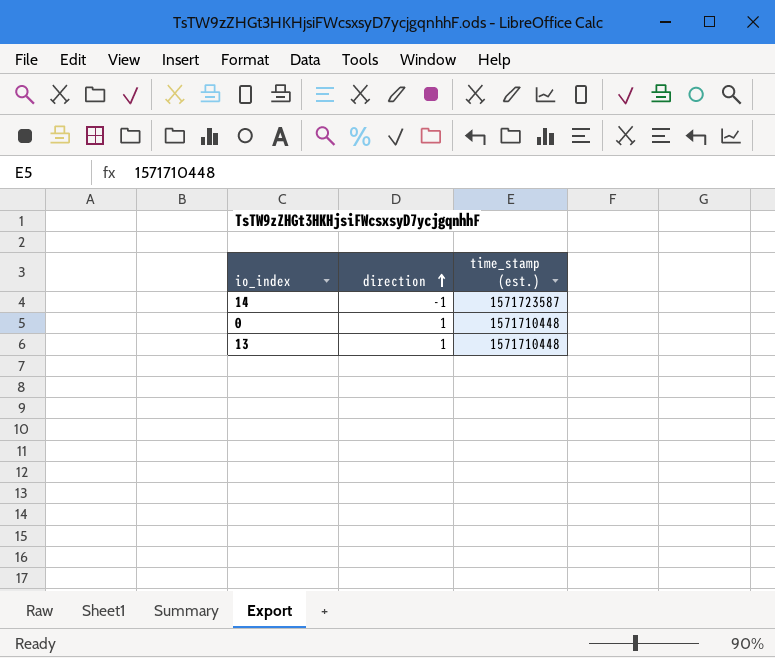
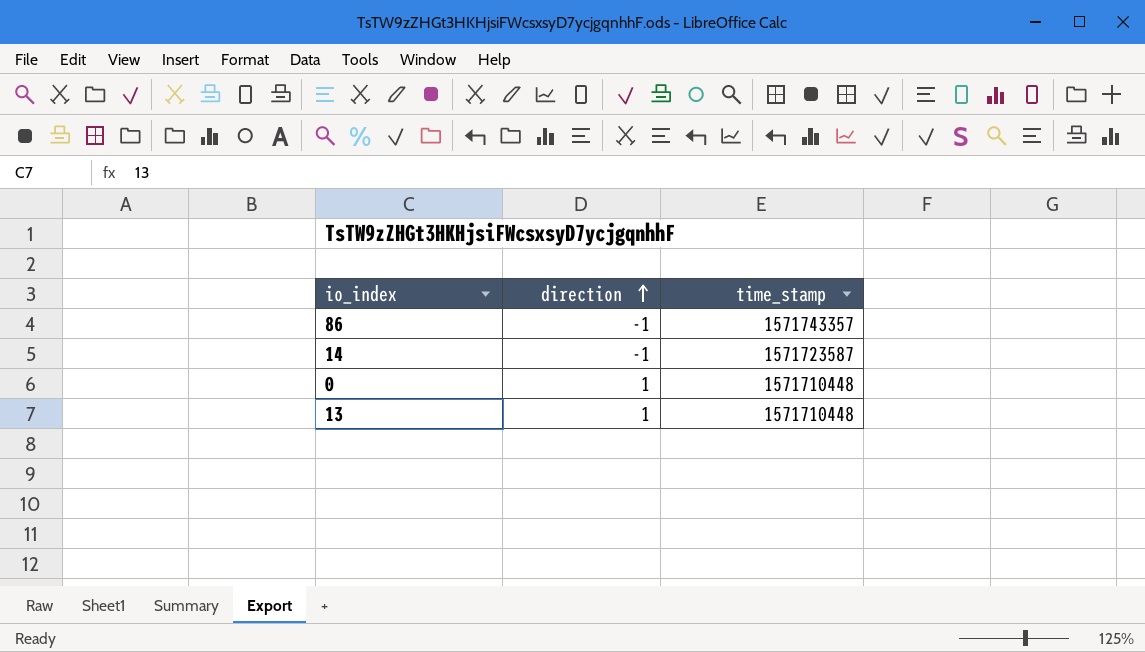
column name: time_stamp (est.) -> time_stamp
row 86: none -> -1 | 1571743357

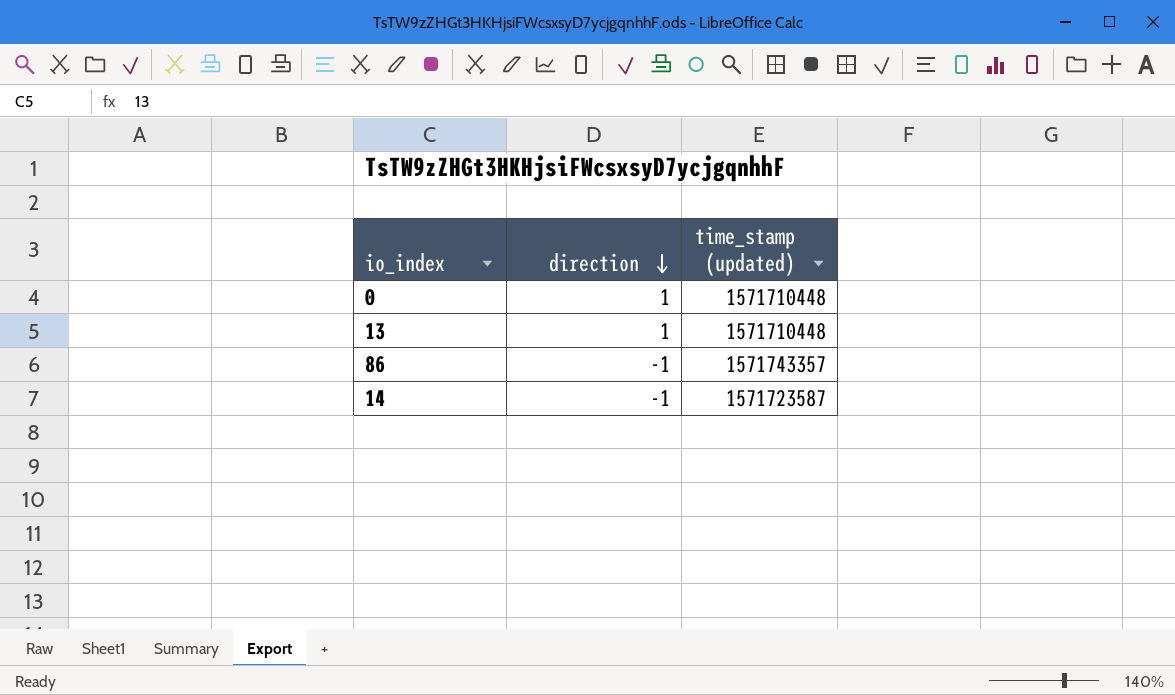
row order: direction ascending -> direction descending
column name: time_stamp -> time_stamp (updated)

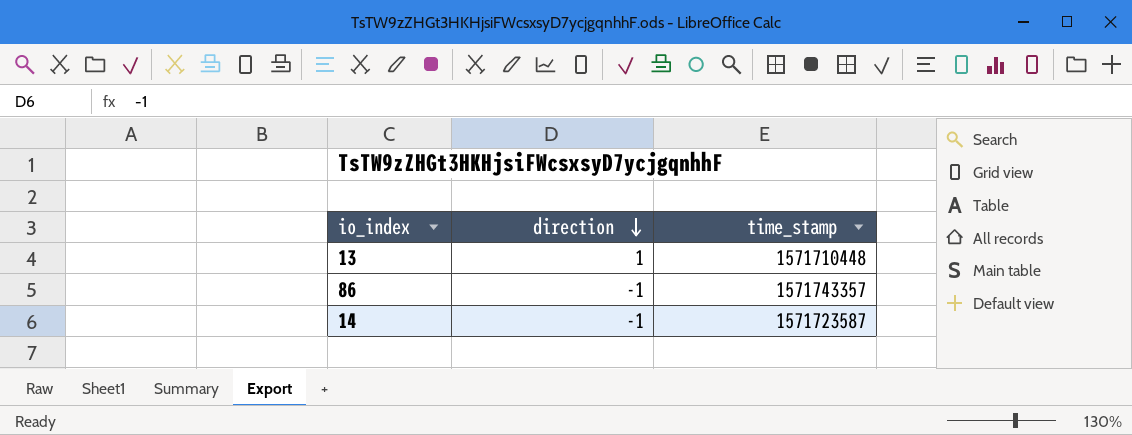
column name: time_stamp (updated) -> time_stamp
row 0: 1 | 1571710448 -> none

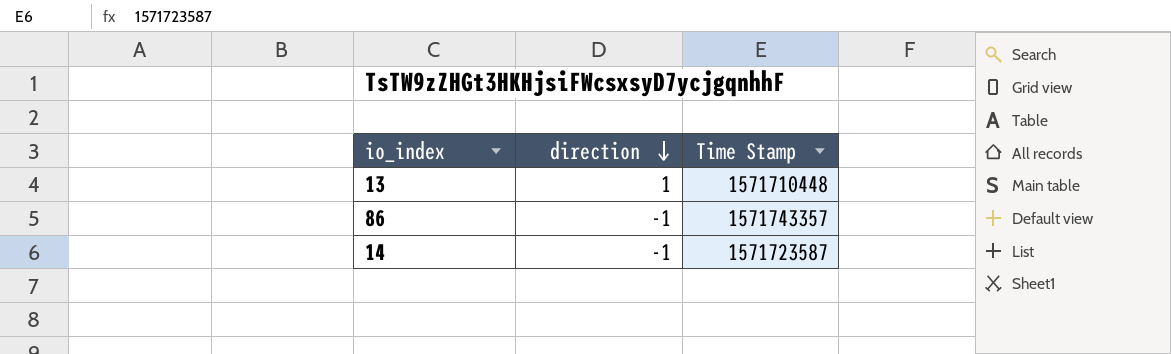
column name: time_stamp -> Time Stamp

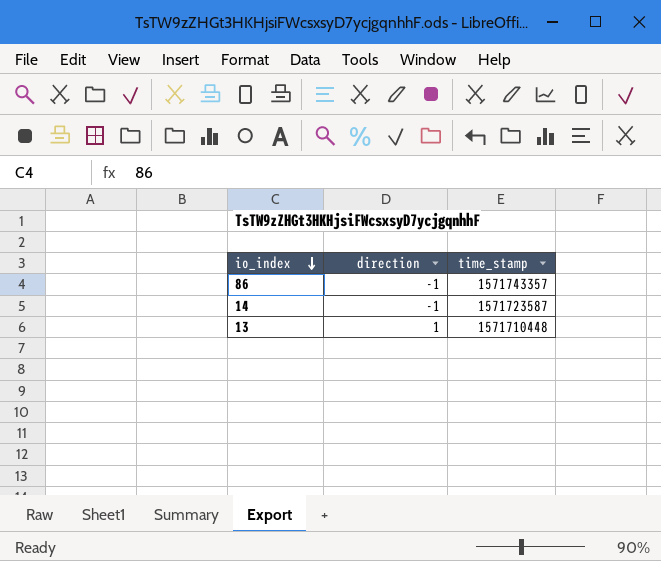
row order: direction descending -> io_index descending
column name: Time Stamp -> time_stamp

